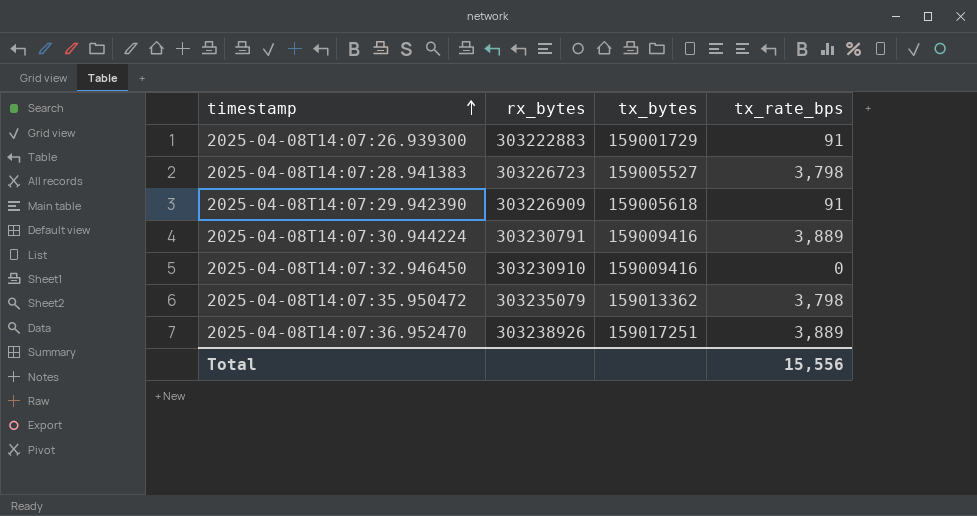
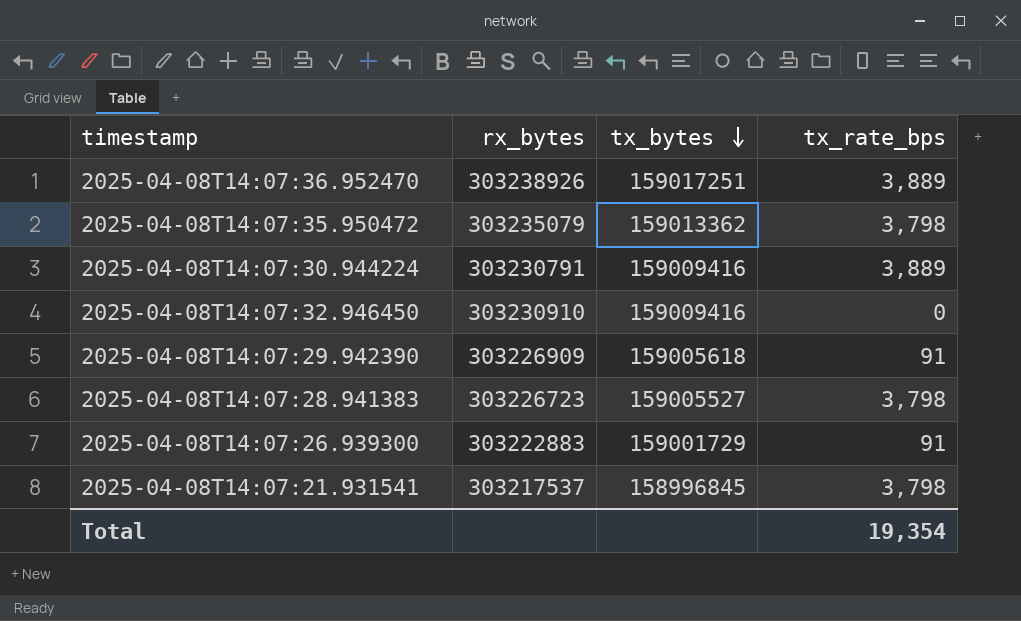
row order: timestamp ascending -> tx_bytes descending
row 2025-04-08T14:07:21.931541: none -> 303217537 | 158996845 | 3,798
Total | tx_rate_bps: 15,556 -> 19,354

